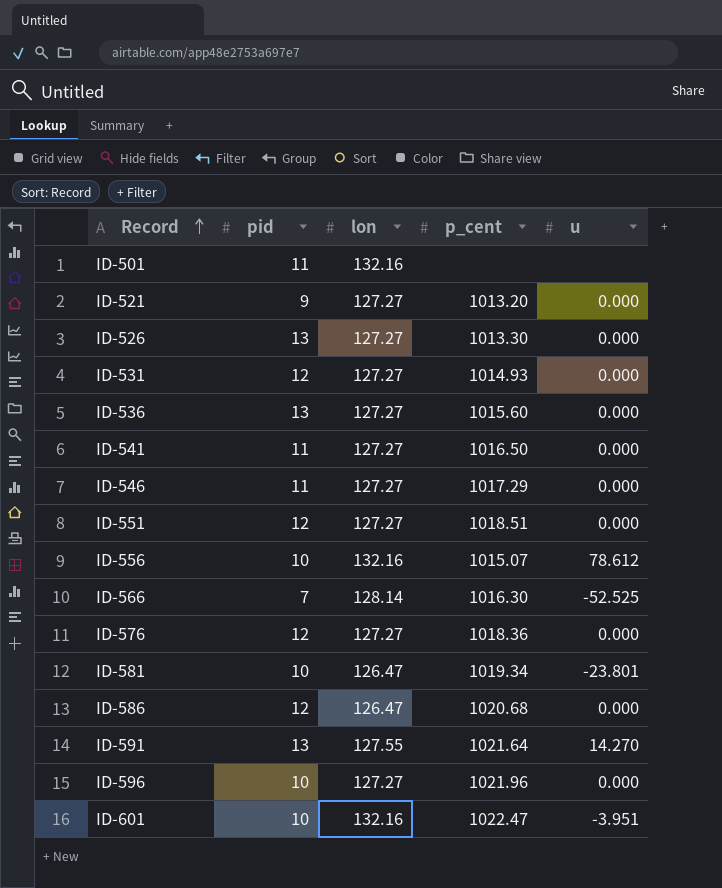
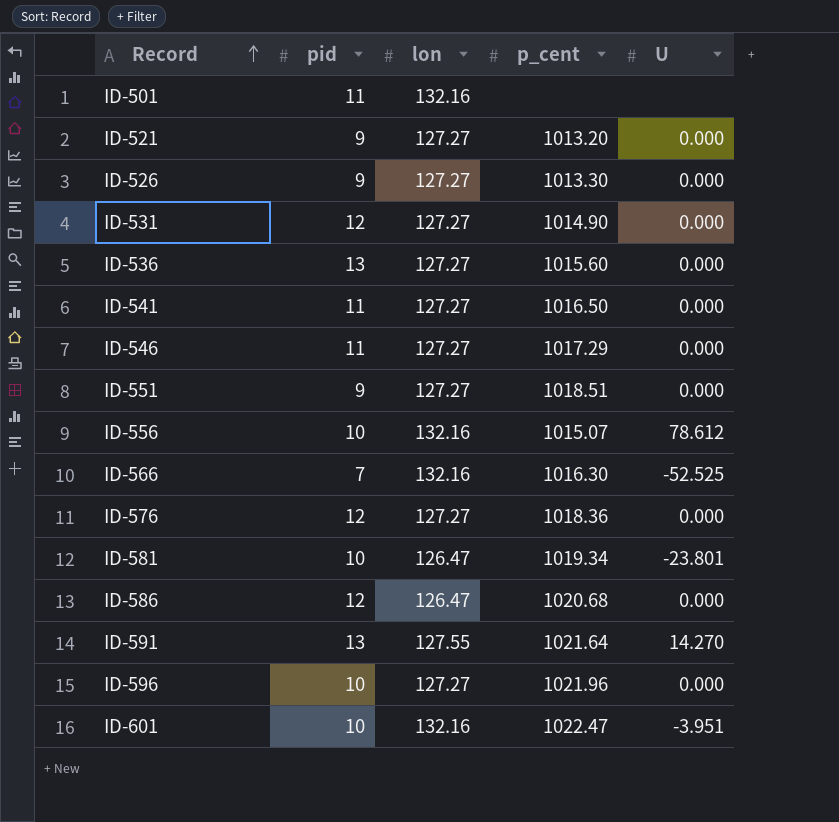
column name: u -> U
ID-526 | pid: 13 -> 9
ID-531 | p_cent: 1014.93 -> 1014.90
ID-551 | pid: 12 -> 9
ID-566 | lon: 128.14 -> 132.16

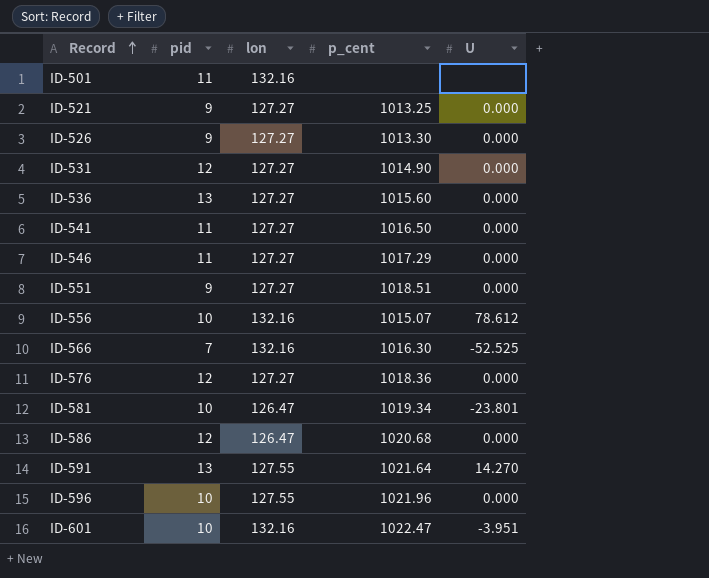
ID-521 | p_cent: 1013.20 -> 1013.25
ID-596 | lon: 127.27 -> 127.55

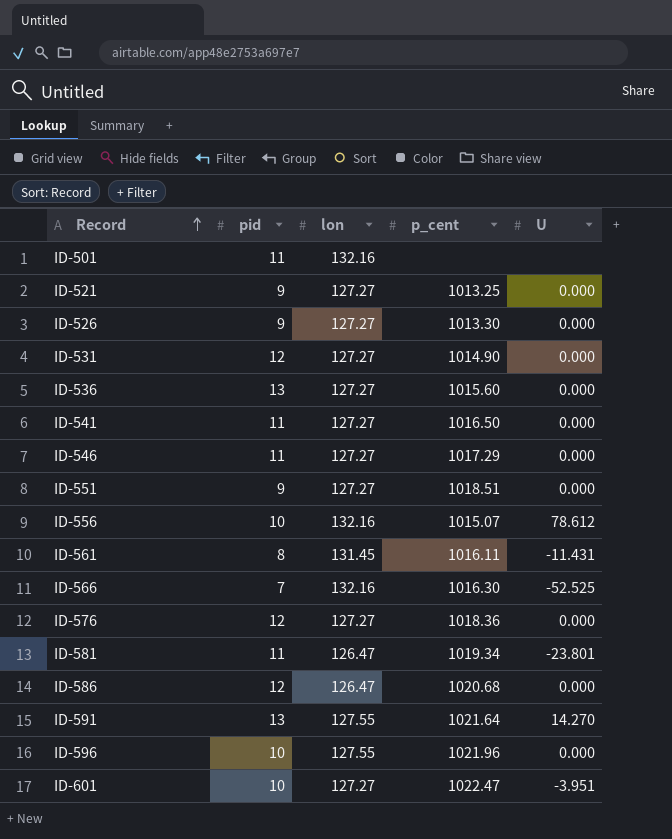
row ID-561: none -> 8 | 131.45 | 1016.11 | -11.431
ID-581 | pid: 10 -> 11
ID-601 | lon: 132.16 -> 127.27

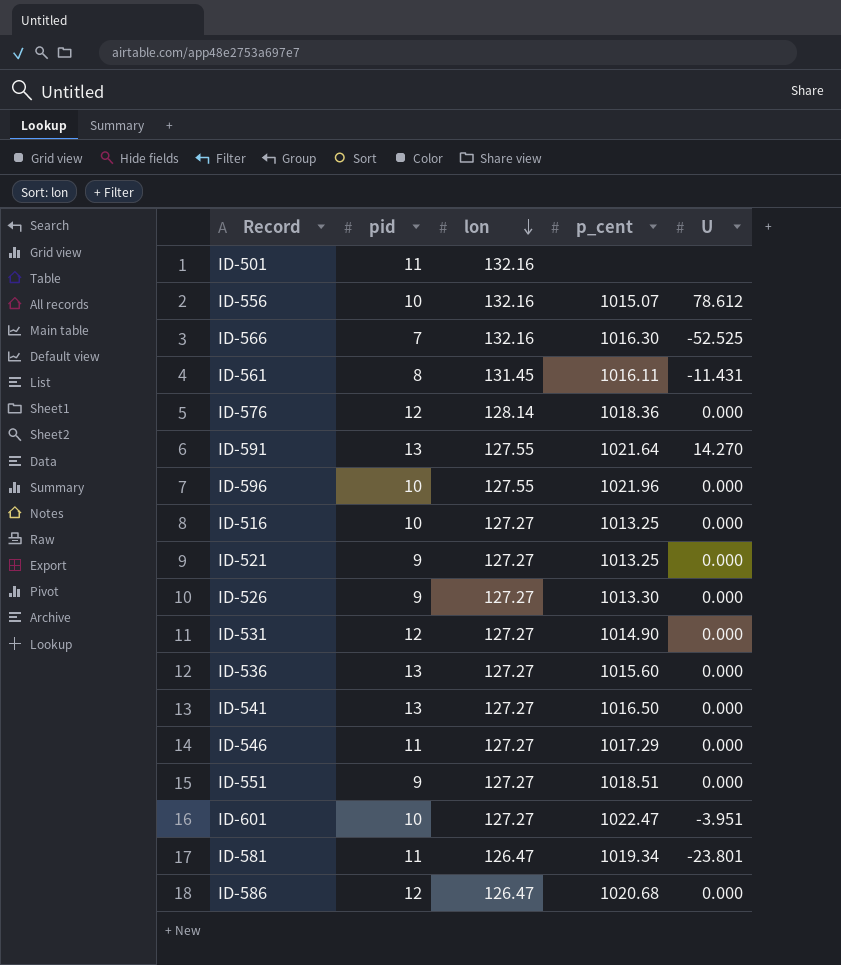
row order: Record ascending -> lon descending
ID-576 | lon: 127.27 -> 128.14
row ID-516: none -> 10 | 127.27 | 1013.25 | 0.000
ID-541 | pid: 11 -> 13

